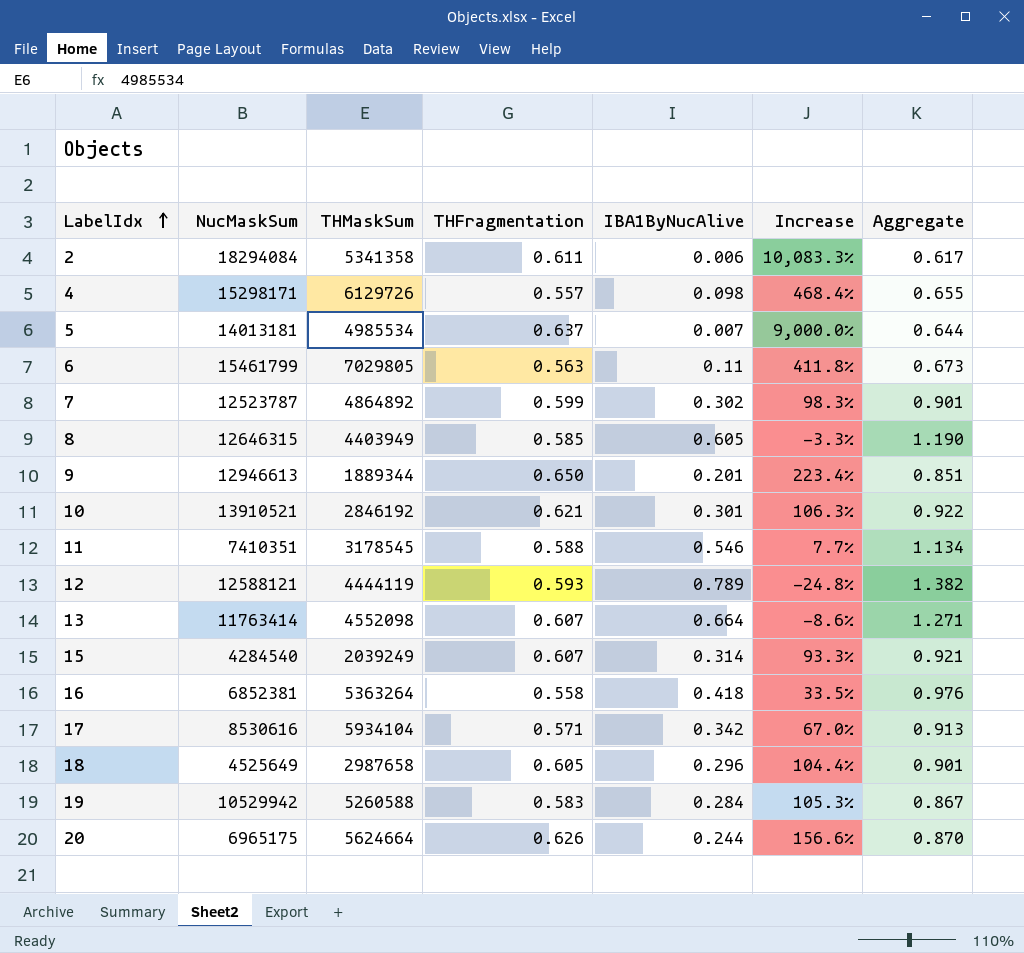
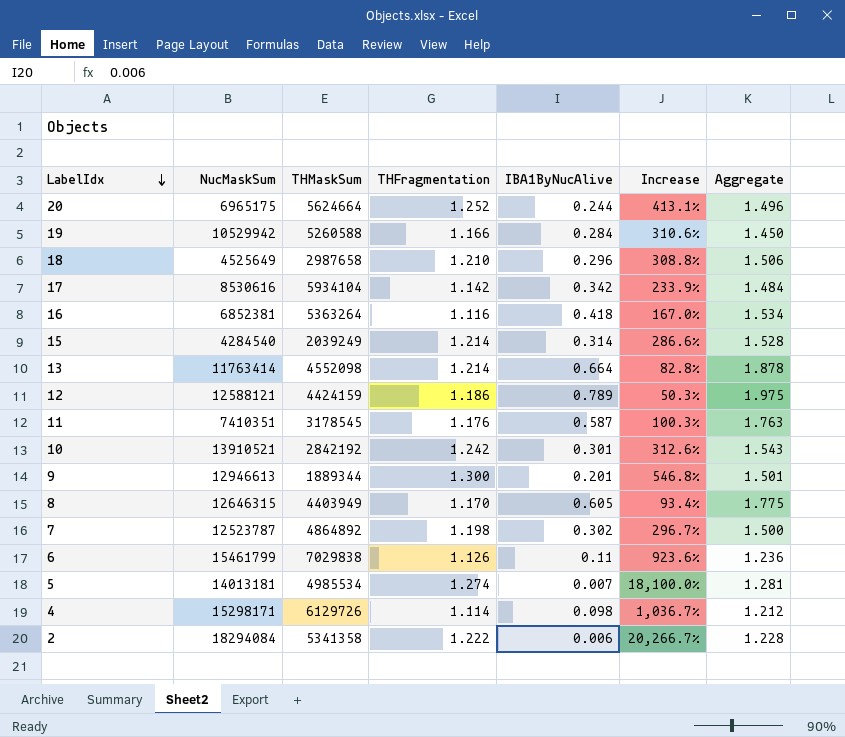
row order: LabelIdx ascending -> LabelIdx descending
20 | THFragmentation: 0.626 -> 1.252
20 | Increase: 156.6% -> 413.1%
20 | Aggregate: 0.870 -> 1.496
19 | THFragmentation: 0.583 -> 1.166
19 | Increase: 105.3% -> 310.6%
19 | Aggregate: 0.867 -> 1.450
18 | THFragmentation: 0.605 -> 1.210
18 | Increase: 104.4% -> 308.8%
18 | Aggregate: 0.901 -> 1.506
17 | THFragmentation: 0.571 -> 1.142
17 | Increase: 67.0% -> 233.9%
17 | Aggregate: 0.913 -> 1.484
16 | THFragmentation: 0.558 -> 1.116
16 | Increase: 33.5% -> 167.0%
16 | Aggregate: 0.976 -> 1.534
15 | THFragmentation: 0.607 -> 1.214
15 | Increase: 93.3% -> 286.6%
15 | Aggregate: 0.921 -> 1.528
13 | THFragmentation: 0.607 -> 1.214
13 | Increase: -8.6% -> 82.8%
13 | Aggregate: 1.271 -> 1.878
12 | THMaskSum: 4444119 -> 4424159
12 | THFragmentation: 0.593 -> 1.186
12 | Increase: -24.8% -> 50.3%
12 | Aggregate: 1.382 -> 1.975
11 | THFragmentation: 0.588 -> 1.176
11 | IBA1ByNucAlive: 0.546 -> 0.587
11 | Increase: 7.7% -> 100.3%
11 | Aggregate: 1.134 -> 1.763
10 | THMaskSum: 2846192 -> 2842192
10 | THFragmentation: 0.621 -> 1.242
10 | Increase: 106.3% -> 312.6%
10 | Aggregate: 0.922 -> 1.543
9 | THFragmentation: 0.650 -> 1.300
9 | Increase: 223.4% -> 546.8%
9 | Aggregate: 0.851 -> 1.501
8 | THFragmentation: 0.585 -> 1.170
8 | Increase: -3.3% -> 93.4%
8 | Aggregate: 1.190 -> 1.775
7 | THFragmentation: 0.599 -> 1.198
7 | Increase: 98.3% -> 296.7%
7 | Aggregate: 0.901 -> 1.500
6 | THMaskSum: 7029805 -> 7029838
6 | THFragmentation: 0.563 -> 1.126
6 | Increase: 411.8% -> 923.6%
6 | Aggregate: 0.673 -> 1.236
5 | THFragmentation: 0.637 -> 1.274
5 | Increase: 9,000.0% -> 18,100.0%
5 | Aggregate: 0.644 -> 1.281
4 | THFragmentation: 0.557 -> 1.114
4 | Increase: 468.4% -> 1,036.7%
4 | Aggregate: 0.655 -> 1.212
2 | THFragmentation: 0.611 -> 1.222
2 | Increase: 10,083.3% -> 20,266.7%
2 | Aggregate: 0.617 -> 1.228

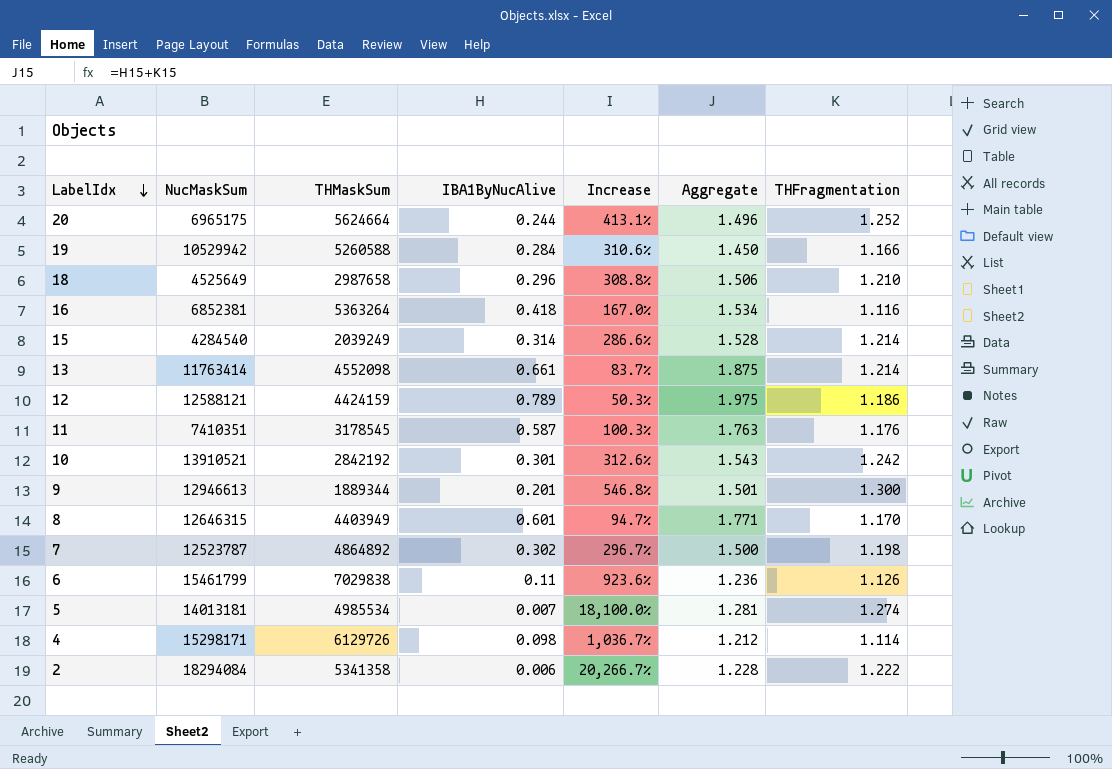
column THFragmentation | position: 4 -> 7
row 17: 8530616 | 5934104 | 1.142 | 0.342 | 233.9% | 1.484 -> none
13 | IBA1ByNucAlive: 0.664 -> 0.661
13 | Increase: 82.8% -> 83.7%
13 | Aggregate: 1.878 -> 1.875
8 | IBA1ByNucAlive: 0.605 -> 0.601
8 | Increase: 93.4% -> 94.7%
8 | Aggregate: 1.775 -> 1.771

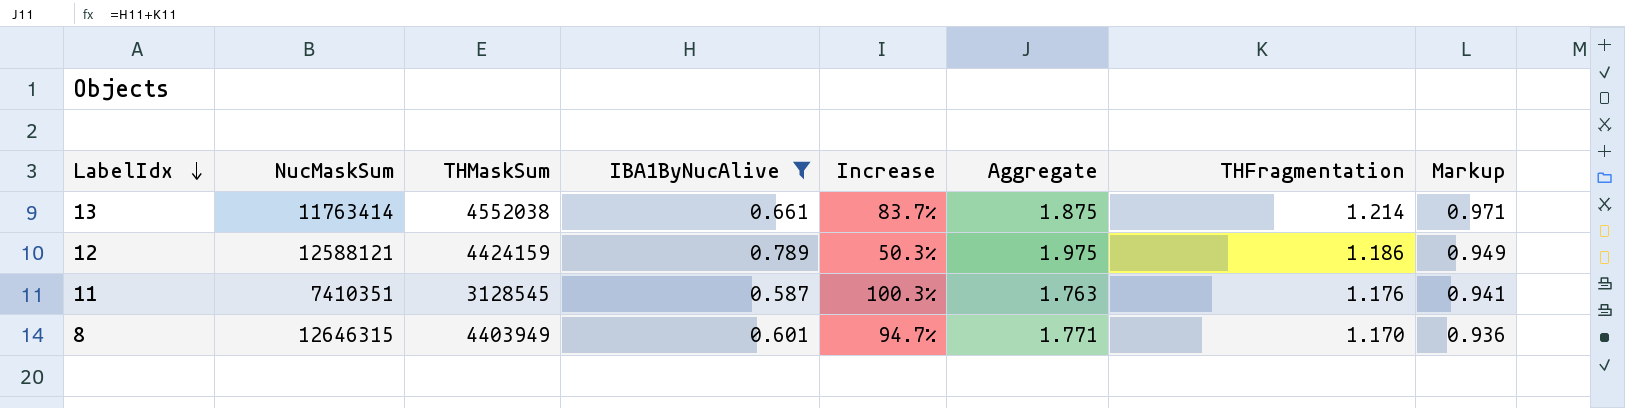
filter: none -> IBA1ByNucAlive >= 0.587
column Markup | formula: none -> [THFragmentation] * 0.8
13 | THMaskSum: 4552098 -> 4552038
11 | THMaskSum: 3178545 -> 3128545

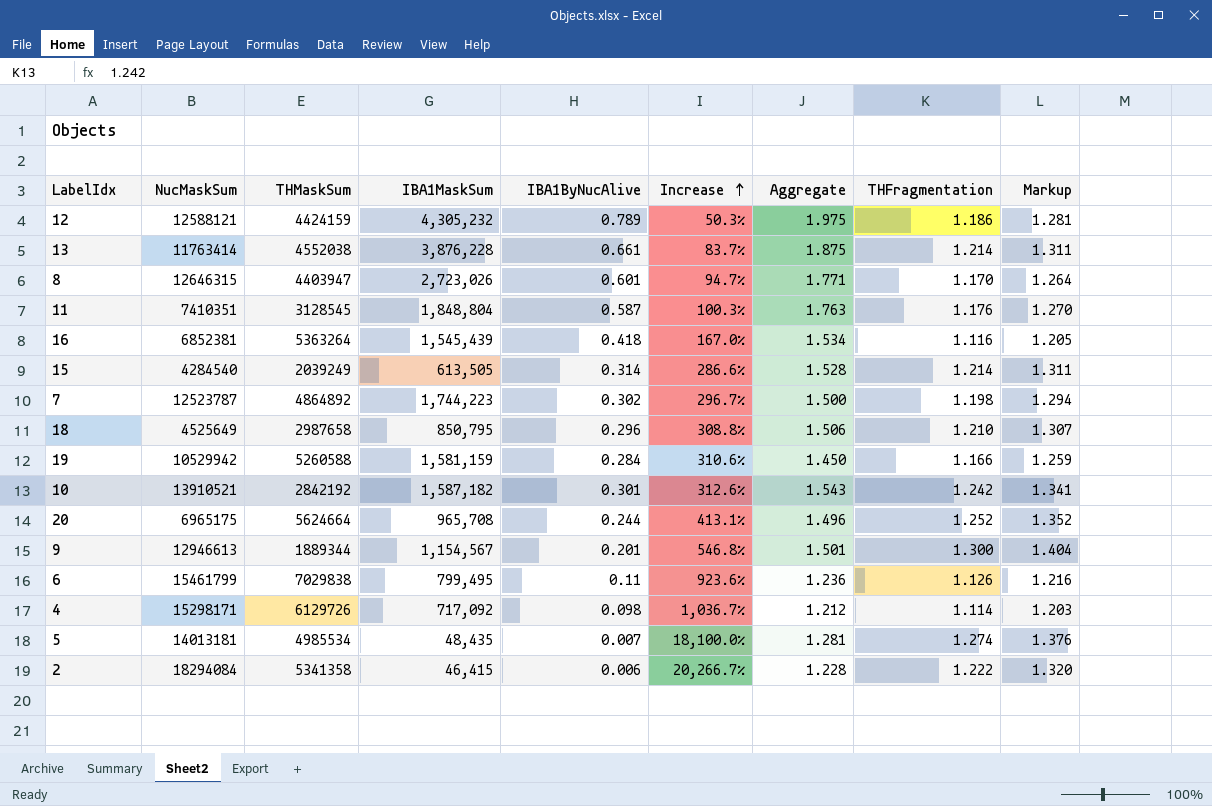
filter: IBA1ByNucAlive >= 0.587 -> none
row order: LabelIdx descending -> Increase ascending
column IBA1MaskSum | position: none -> 4
column Markup | formula: [THFragmentation] * 0.8 -> [THFragmentation] * 1.08
8 | THMaskSum: 4403949 -> 4403947

